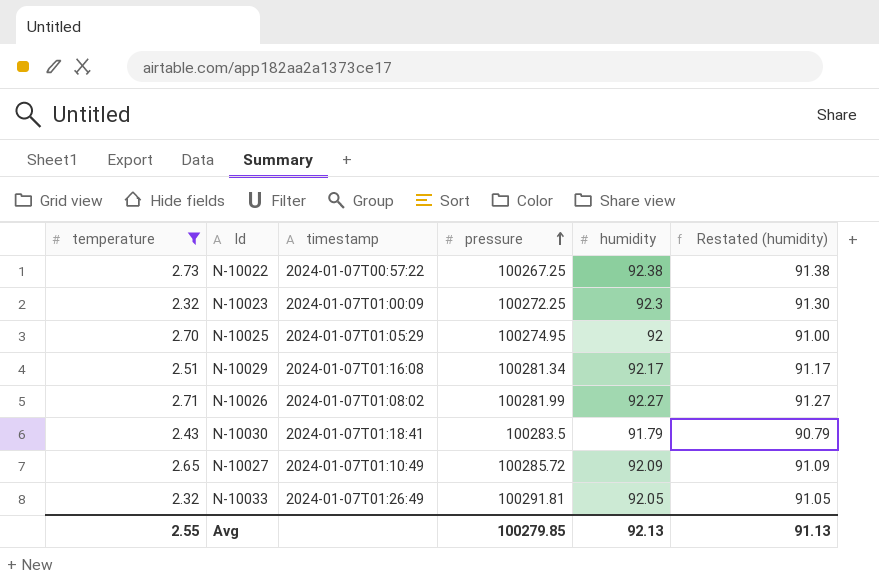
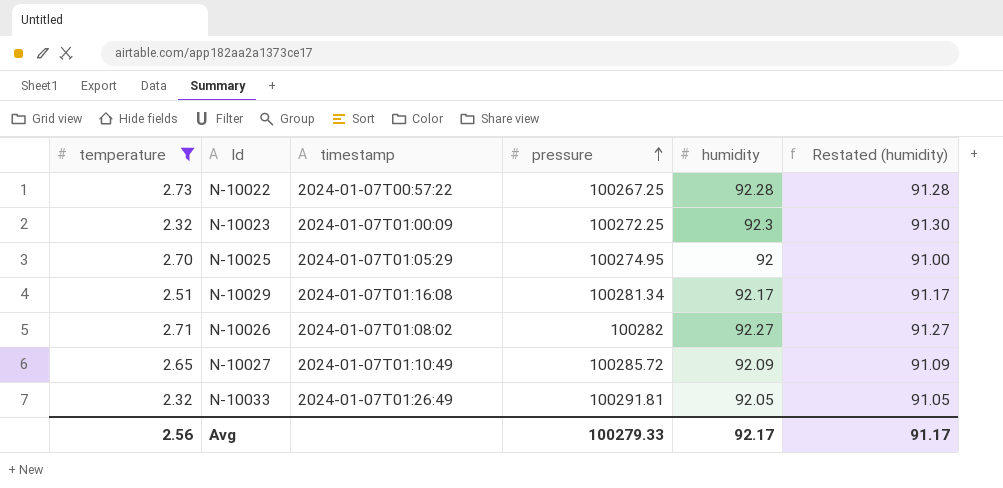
row N-10030: 2.43 | 2024-01-07T01:18:41 | 100283.5 | 91.79 | 90.79 -> none
N-10022 | humidity: 92.38 -> 92.28
N-10022 | Restated (humidity): 91.38 -> 91.28
N-10026 | pressure: 100281.99 -> 100282
Avg | temperature: 2.55 -> 2.56
Avg | pressure: 100279.85 -> 100279.33
Avg | humidity: 92.13 -> 92.17
Avg | Restated (humidity): 91.13 -> 91.17

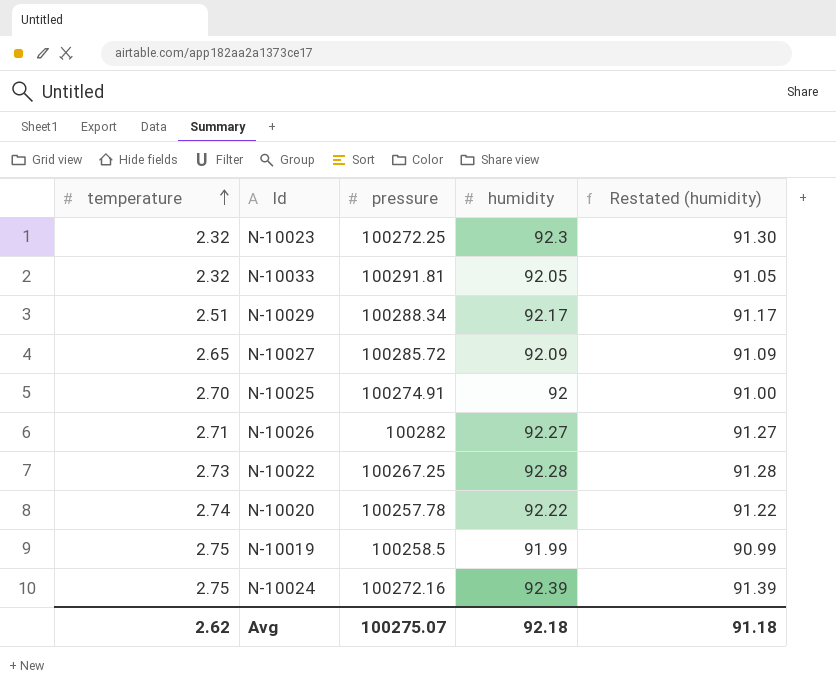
filter: temperature <= 2.73 -> none
row order: pressure ascending -> temperature ascending
column timestamp | position: 3 -> none
N-10029 | pressure: 100281.34 -> 100288.34
N-10025 | pressure: 100274.95 -> 100274.91
Avg | temperature: 2.56 -> 2.62
Avg | pressure: 100279.33 -> 100275.07
Avg | humidity: 92.17 -> 92.18
Avg | Restated (humidity): 91.17 -> 91.18

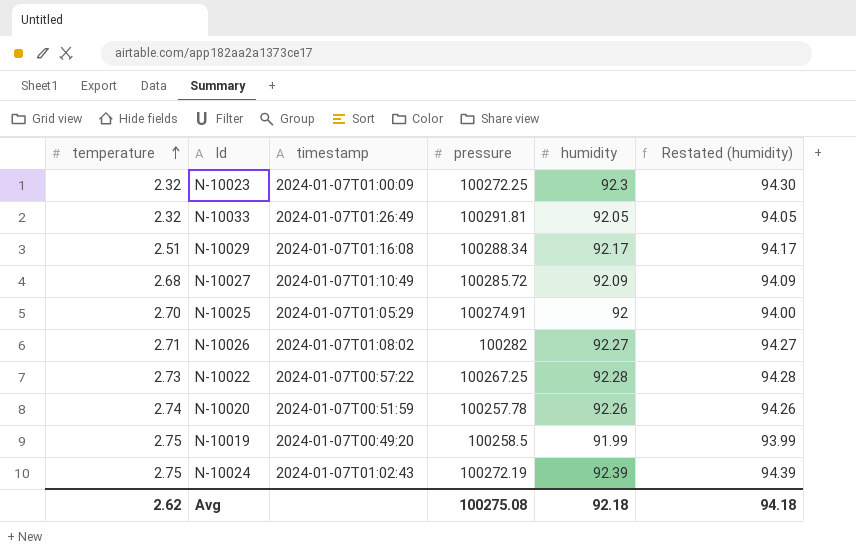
column timestamp | position: none -> 3
column Restated (humidity) | formula: [humidity] - 1 -> [humidity] + 2
N-10027 | temperature: 2.65 -> 2.68
N-10020 | humidity: 92.22 -> 92.26
N-10024 | pressure: 100272.16 -> 100272.19
Avg | pressure: 100275.07 -> 100275.08
Avg | Restated (humidity): 91.18 -> 94.18

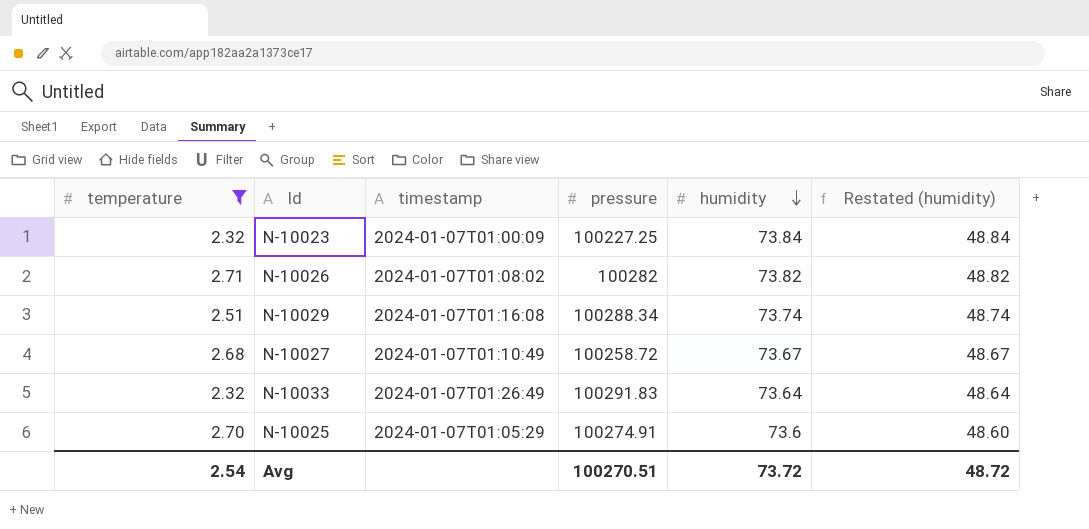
filter: none -> temperature <= 2.71
row order: temperature ascending -> humidity descending
column Restated (humidity) | formula: [humidity] + 2 -> [humidity] - 25
N-10023 | pressure: 100272.25 -> 100227.25
N-10023 | humidity: 92.3 -> 73.84
N-10026 | humidity: 92.27 -> 73.82
N-10029 | humidity: 92.17 -> 73.74
N-10027 | pressure: 100285.72 -> 100258.72
N-10027 | humidity: 92.09 -> 73.67
N-10033 | pressure: 100291.81 -> 100291.83
N-10033 | humidity: 92.05 -> 73.64
N-10025 | humidity: 92 -> 73.6
Avg | temperature: 2.62 -> 2.54
Avg | pressure: 100275.08 -> 100270.51
Avg | humidity: 92.18 -> 73.72
Avg | Restated (humidity): 94.18 -> 48.72

